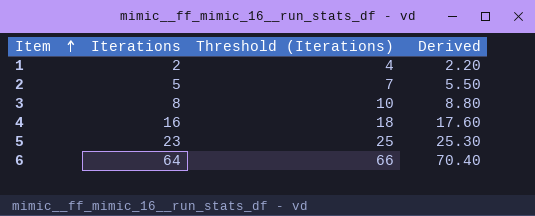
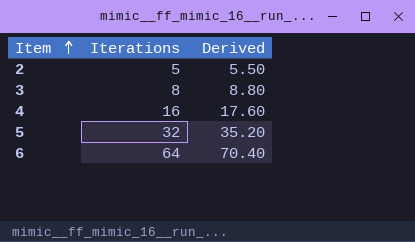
column Threshold (Iterations) | formula: [Iterations] + 2 -> none
row 1: 2 | 4 | 2.20 -> none
5 | Iterations: 23 -> 32
5 | Derived: 25.30 -> 35.20

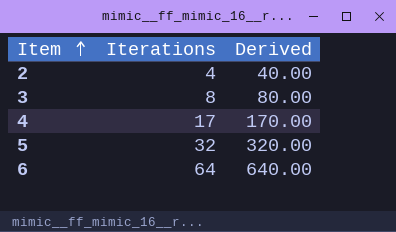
column Derived | formula: [Iterations] * 1.1 -> [Iterations] * 10
2 | Iterations: 5 -> 4
4 | Iterations: 16 -> 17

